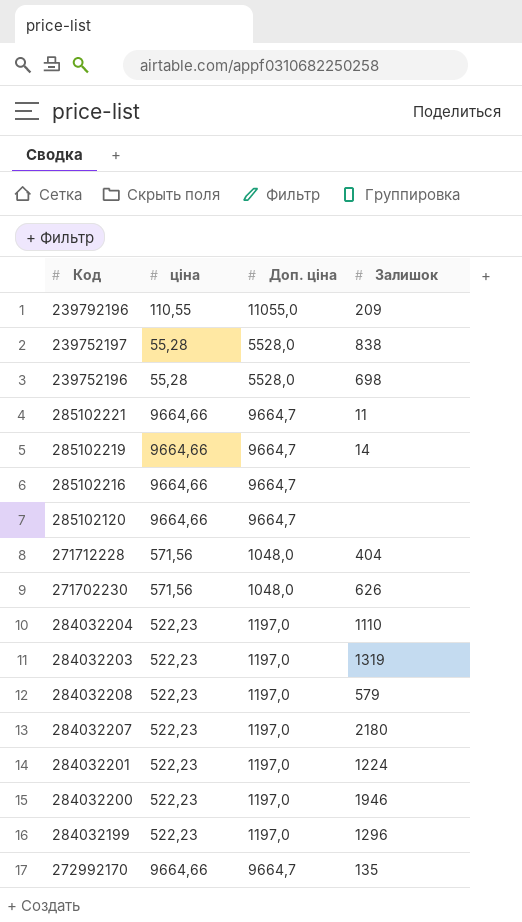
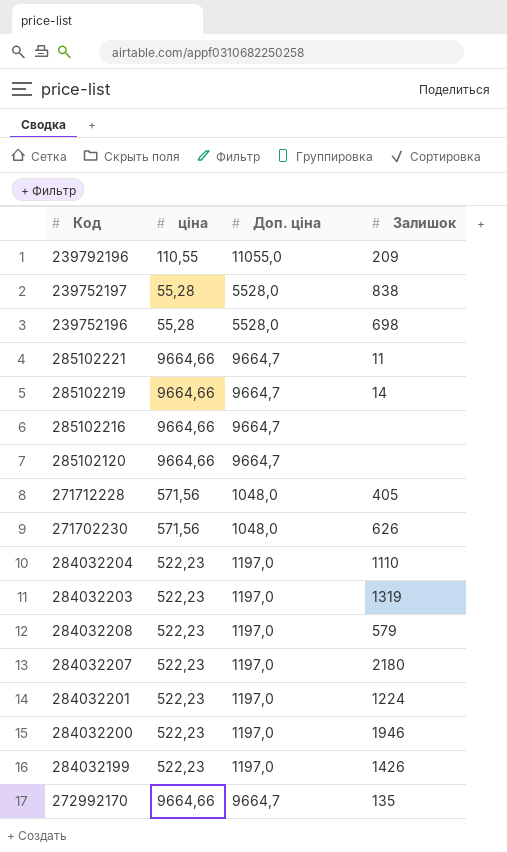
271712228 | Залишок: 404 -> 405
284032199 | Залишок: 1296 -> 1426

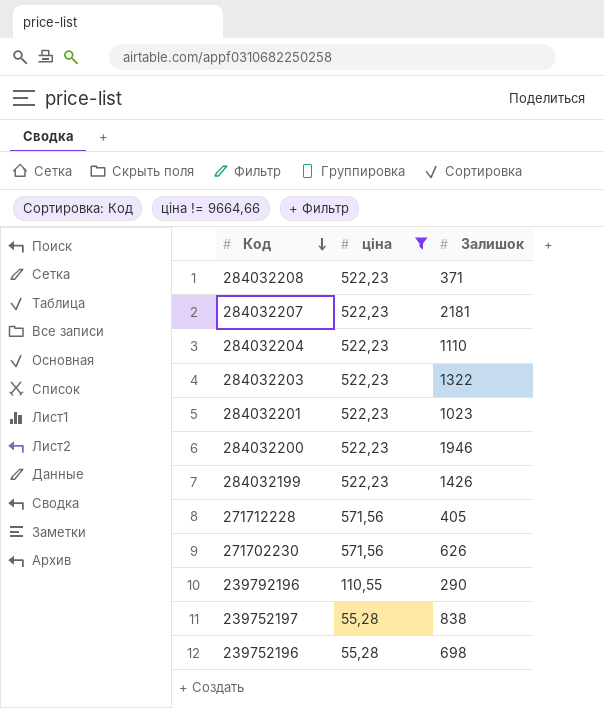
filter: none -> ціна != 9664,66
row order: none -> Код descending
column Доп. ціна | position: 3 -> none
284032208 | Залишок: 579 -> 371
284032207 | Залишок: 2180 -> 2181
284032203 | Залишок: 1319 -> 1322
284032201 | Залишок: 1224 -> 1023
239792196 | Залишок: 209 -> 290

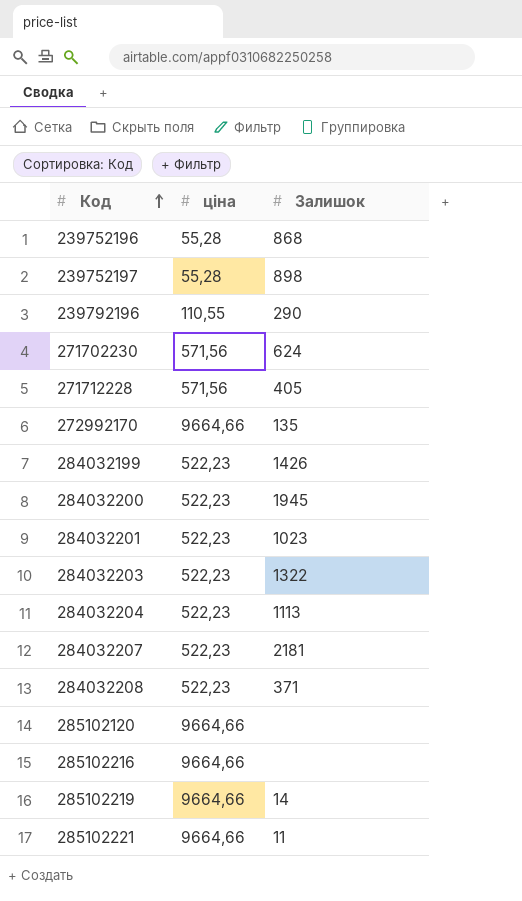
filter: ціна != 9664,66 -> none
row order: Код descending -> Код ascending
239752196 | Залишок: 698 -> 868
239752197 | Залишок: 838 -> 898
271702230 | Залишок: 626 -> 624
284032200 | Залишок: 1946 -> 1945
284032204 | Залишок: 1110 -> 1113

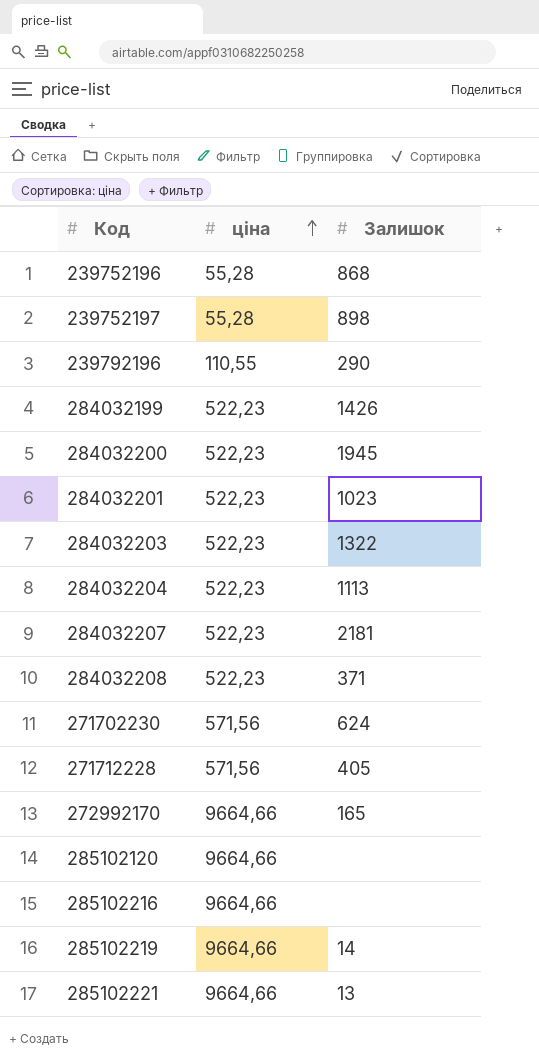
row order: Код ascending -> ціна ascending
272992170 | Залишок: 135 -> 165
285102221 | Залишок: 11 -> 13

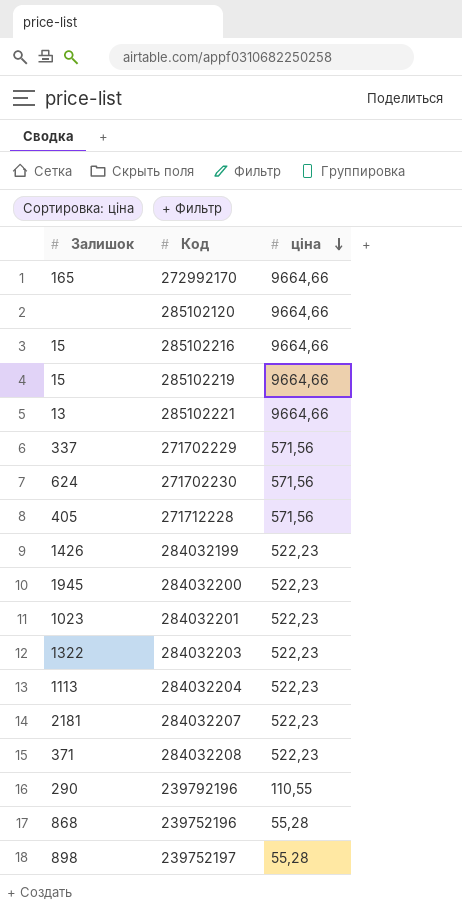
row order: ціна ascending -> ціна descending
column Залишок | position: 3 -> 1
285102216 | Залишок: none -> 15
285102219 | Залишок: 14 -> 15
row 271702229: none -> 337 | 571,56

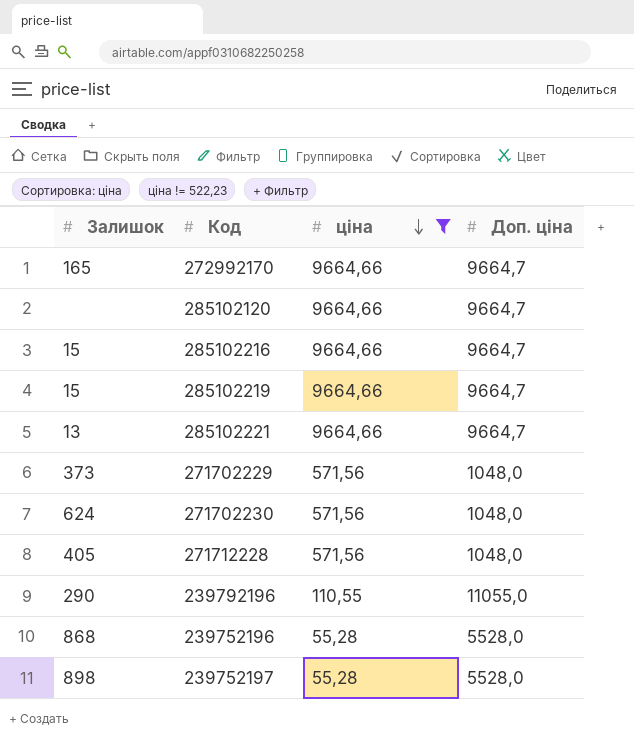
filter: none -> ціна != 522,23
column Доп. ціна | position: none -> 4
271702229 | Залишок: 337 -> 373

